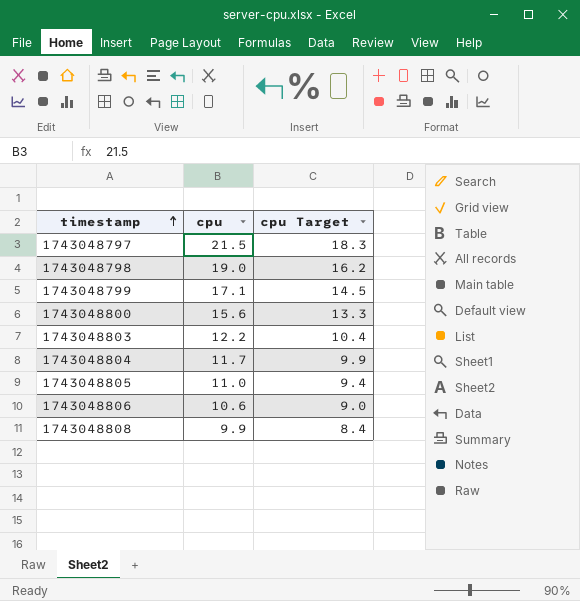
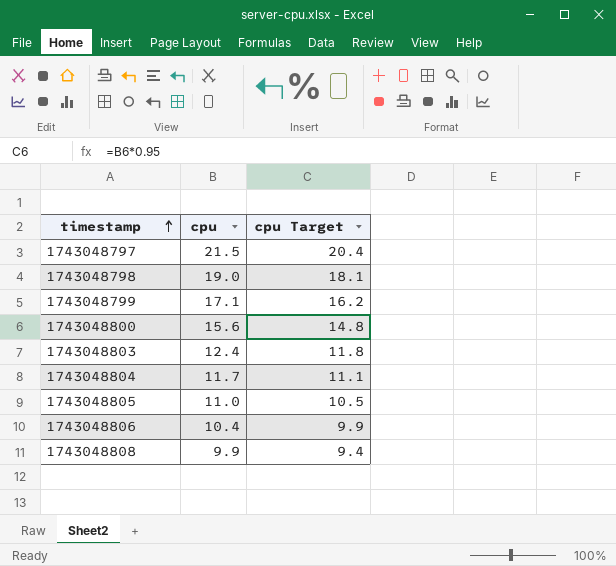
column cpu Target | formula: [cpu] * 0.85 -> [cpu] * 0.95
1743048803 | cpu: 12.2 -> 12.4
1743048806 | cpu: 10.6 -> 10.4

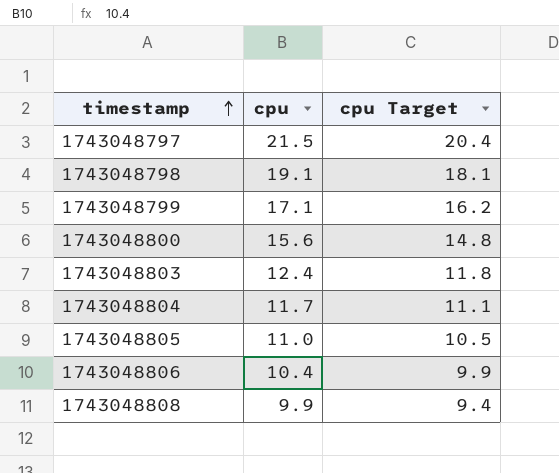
1743048798 | cpu: 19.0 -> 19.1

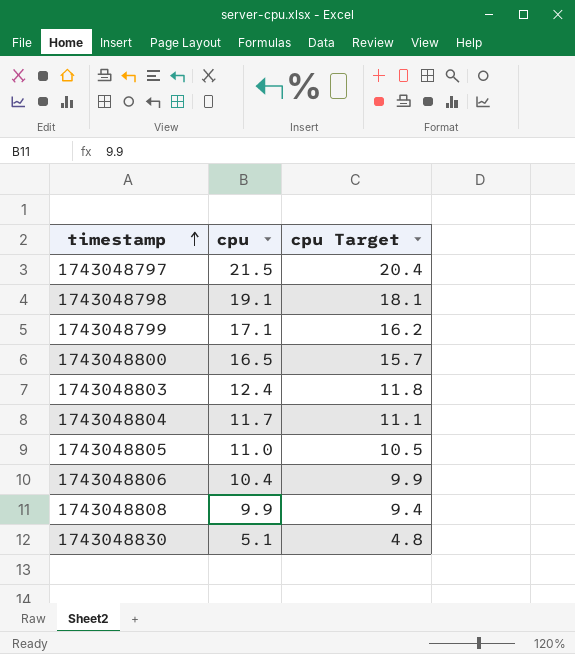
1743048800 | cpu: 15.6 -> 16.5
1743048800 | cpu Target: 14.8 -> 15.7
row 1743048830: none -> 5.1 | 4.8

